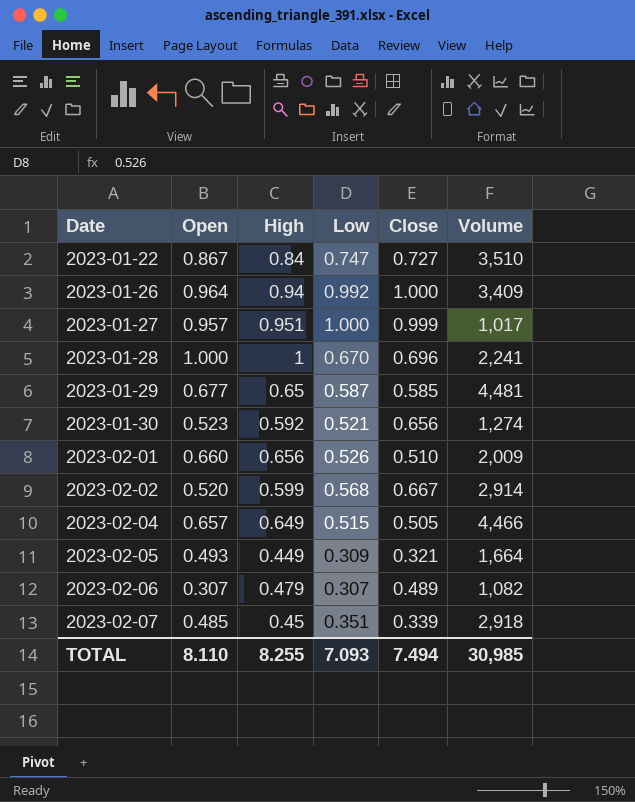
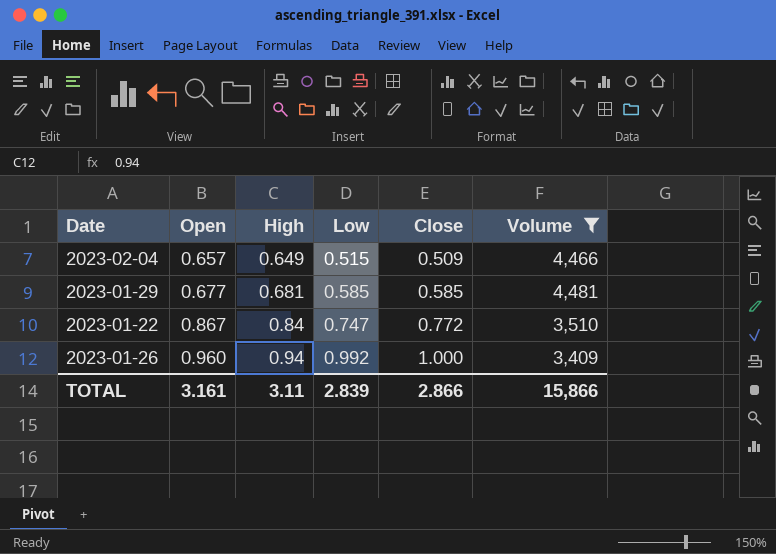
filter: none -> Volume >= 3,409
row order: Date ascending -> Open ascending
2023-02-04 | Close: 0.505 -> 0.509
2023-01-29 | High: 0.65 -> 0.681
2023-01-29 | Low: 0.587 -> 0.585
2023-01-22 | Close: 0.727 -> 0.772
2023-01-26 | Open: 0.964 -> 0.960
TOTAL | Open: 8.110 -> 3.161
TOTAL | High: 8.255 -> 3.11
TOTAL | Low: 7.093 -> 2.839
TOTAL | Close: 7.494 -> 2.866
TOTAL | Volume: 30,985 -> 15,866

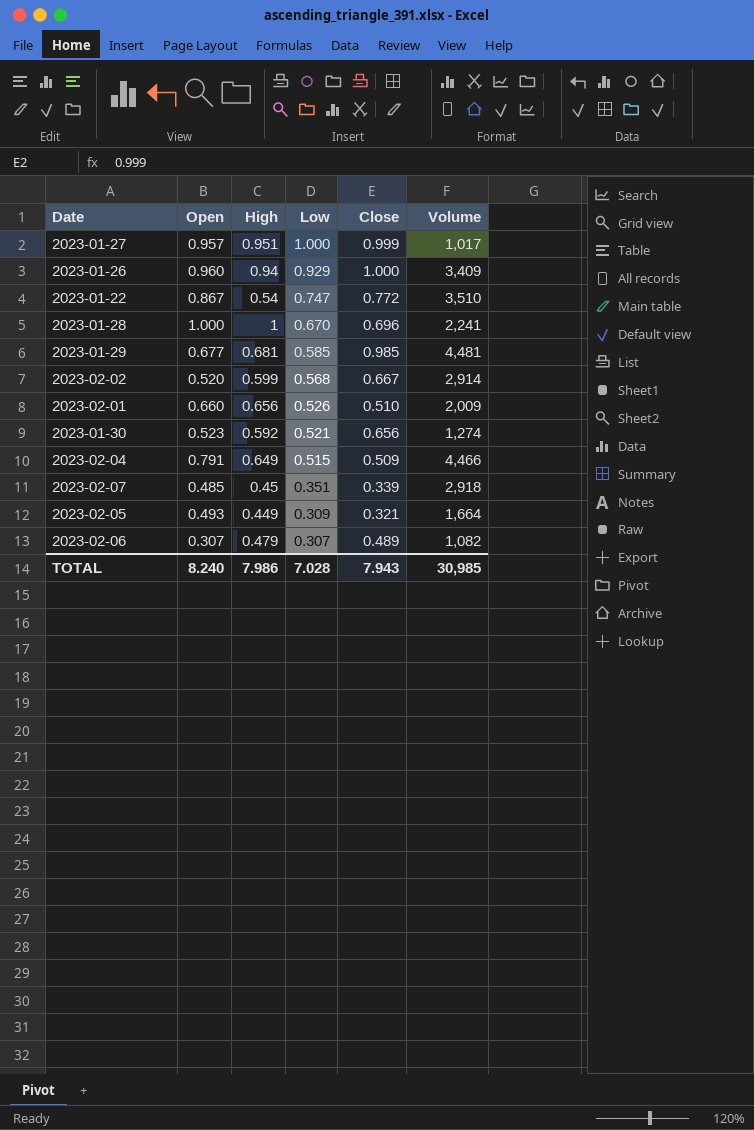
filter: Volume >= 3,409 -> none
row order: Open ascending -> Low descending
2023-01-26 | Low: 0.992 -> 0.929
2023-01-22 | High: 0.84 -> 0.54
2023-01-29 | Close: 0.585 -> 0.985
2023-02-04 | Open: 0.657 -> 0.791
TOTAL | Open: 3.161 -> 8.240
TOTAL | High: 3.11 -> 7.986
TOTAL | Low: 2.839 -> 7.028
TOTAL | Close: 2.866 -> 7.943
TOTAL | Volume: 15,866 -> 30,985

